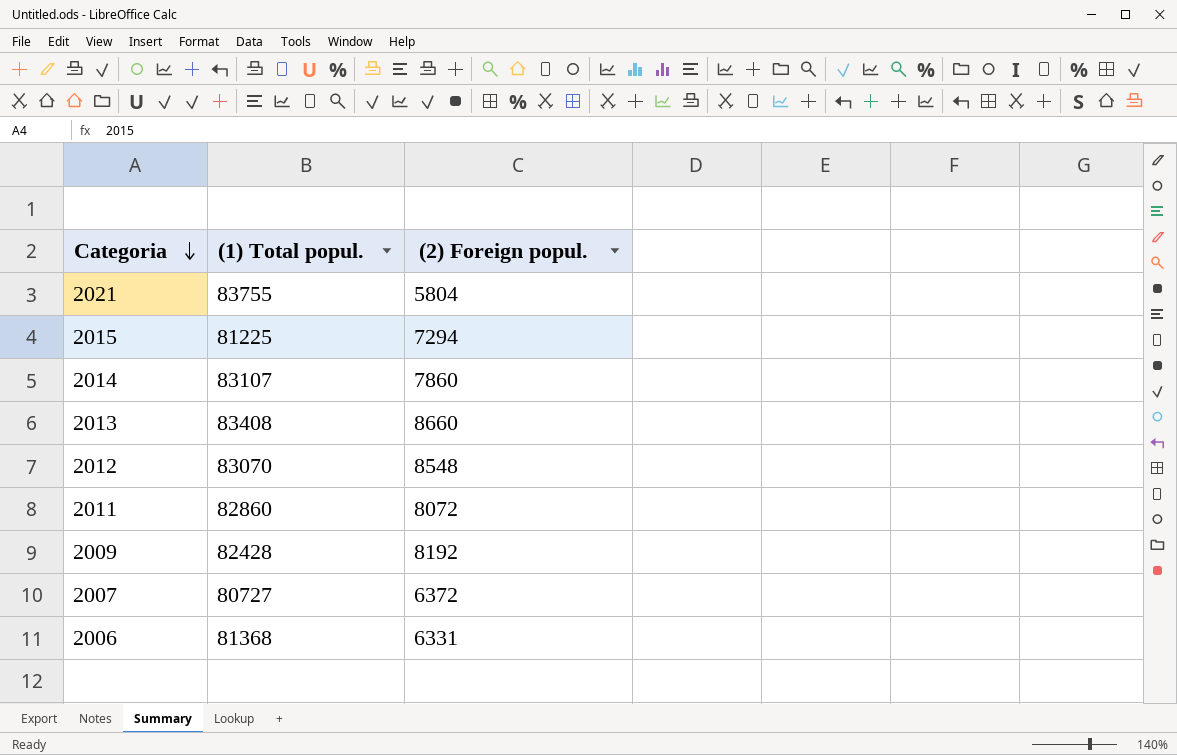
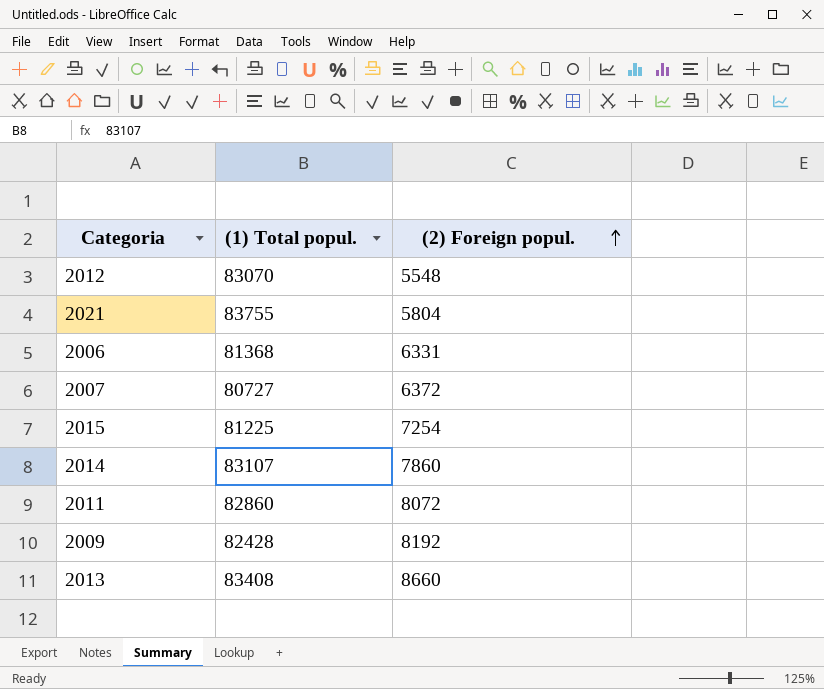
row order: Categoria descending -> (2) Foreign popul. ascending
2012 | (2) Foreign popul.: 8548 -> 5548
2015 | (2) Foreign popul.: 7294 -> 7254

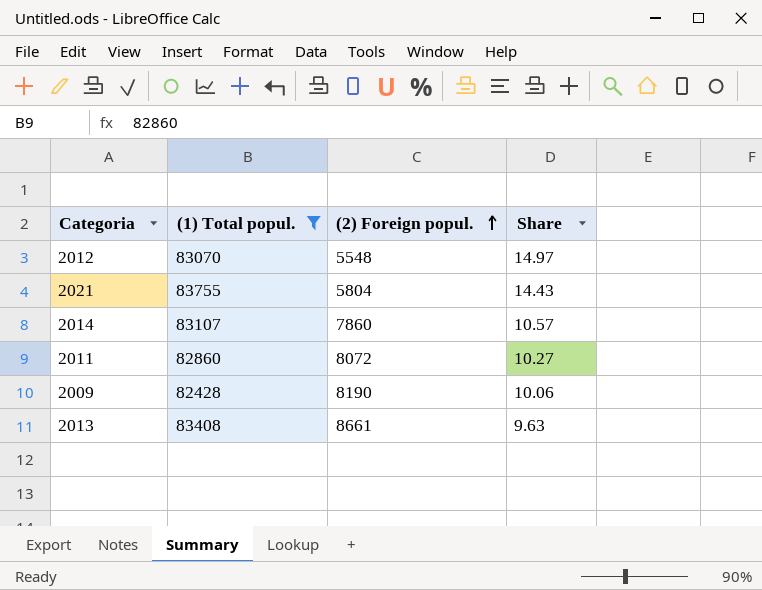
filter: none -> (1) Total popul. >= 82428
column Share | formula: none -> [(1) Total popul.] / [(2) Foreign popul.]
2009 | (2) Foreign popul.: 8192 -> 8190
2013 | (2) Foreign popul.: 8660 -> 8661

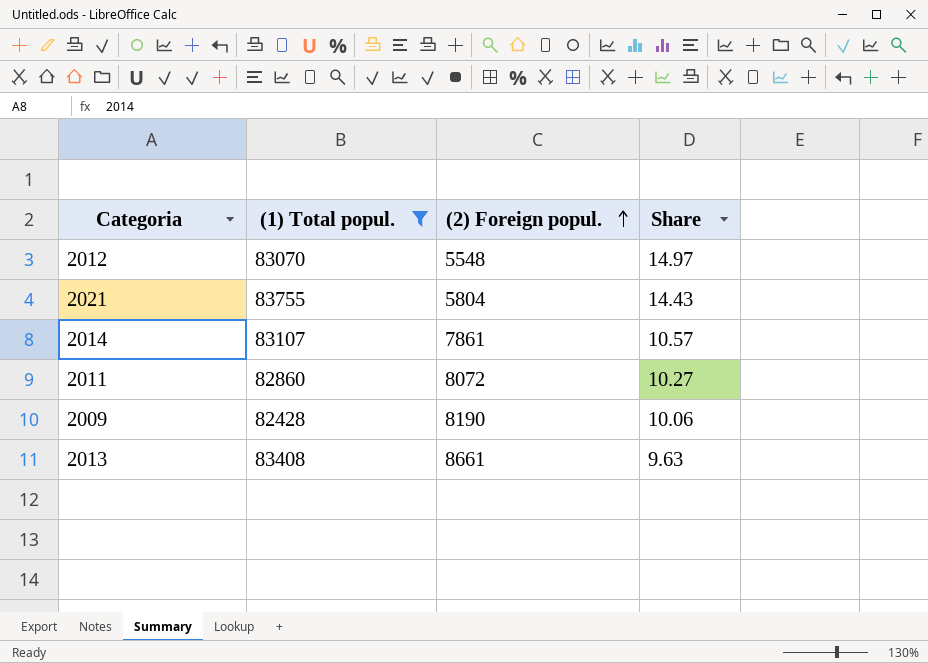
2014 | (2) Foreign popul.: 7860 -> 7861

